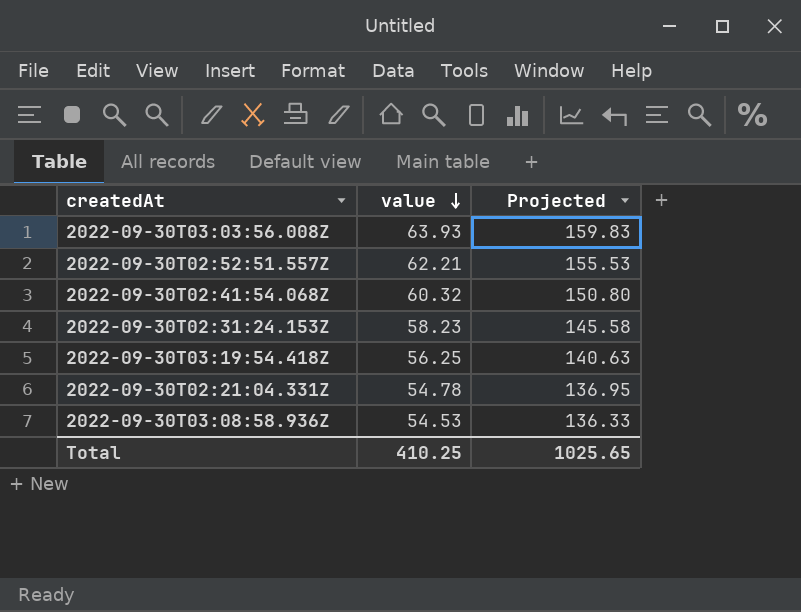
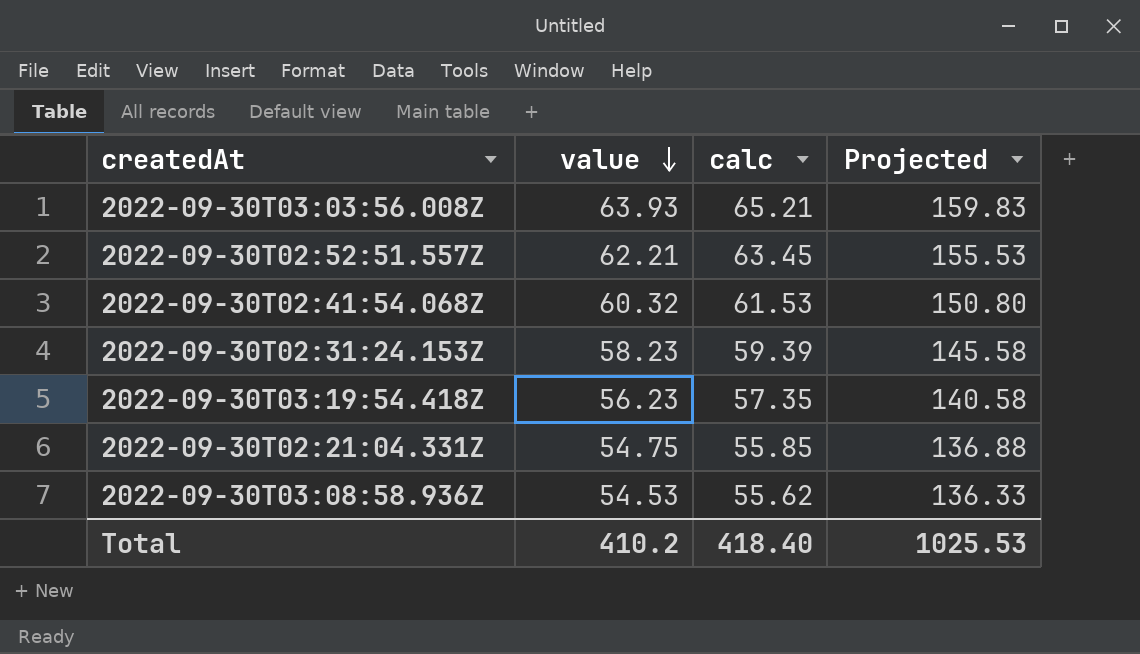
column calc | formula: none -> [value] * 1.02
2022-09-30T03:19:54.418Z | value: 56.25 -> 56.23
2022-09-30T03:19:54.418Z | Projected: 140.63 -> 140.58
2022-09-30T02:21:04.331Z | value: 54.78 -> 54.75
2022-09-30T02:21:04.331Z | Projected: 136.95 -> 136.88
Total | value: 410.25 -> 410.2
Total | Projected: 1025.65 -> 1025.53

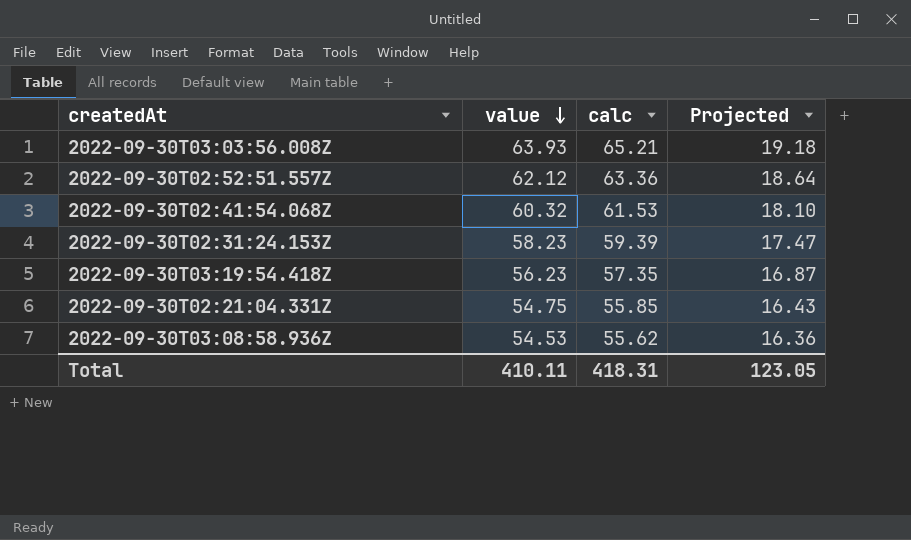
column Projected | formula: [value] * 2.5 -> [value] * 0.3
2022-09-30T02:52:51.557Z | value: 62.21 -> 62.12
2022-09-30T02:52:51.557Z | calc: 63.45 -> 63.36
Total | value: 410.2 -> 410.11
Total | calc: 418.40 -> 418.31
Total | Projected: 1025.53 -> 123.05

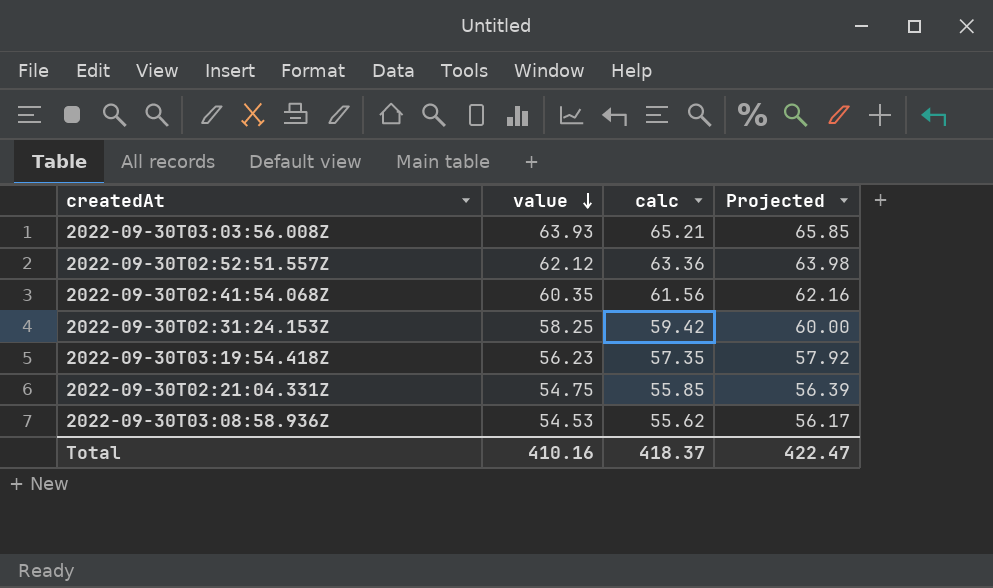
column Projected | formula: [value] * 0.3 -> [value] * 1.03
2022-09-30T02:41:54.068Z | value: 60.32 -> 60.35
2022-09-30T02:41:54.068Z | calc: 61.53 -> 61.56
2022-09-30T02:31:24.153Z | value: 58.23 -> 58.25
2022-09-30T02:31:24.153Z | calc: 59.39 -> 59.42
Total | value: 410.11 -> 410.16
Total | calc: 418.31 -> 418.37
Total | Projected: 123.05 -> 422.47

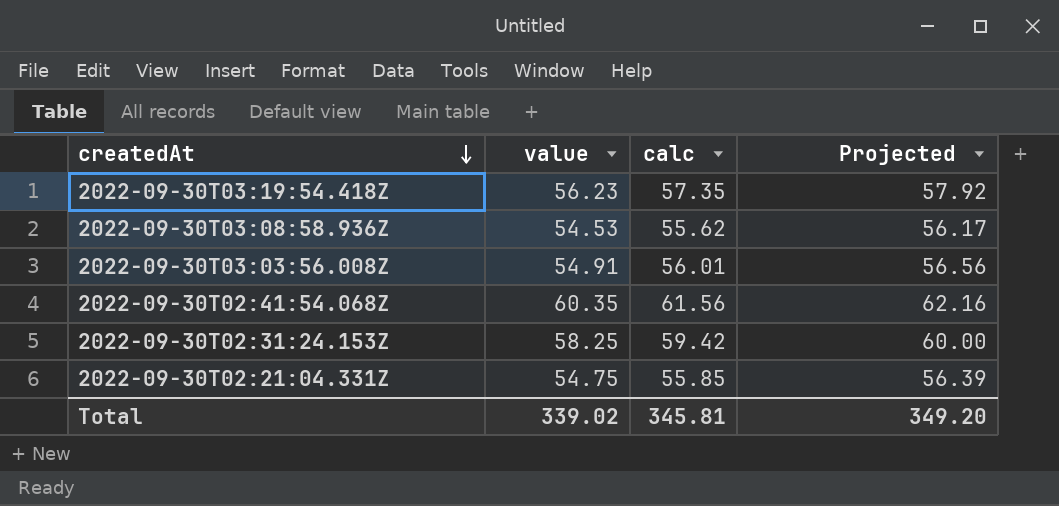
row order: value descending -> createdAt descending
row 2022-09-30T02:52:51.557Z: 62.12 | 63.36 | 63.98 -> none
2022-09-30T03:03:56.008Z | value: 63.93 -> 54.91
2022-09-30T03:03:56.008Z | calc: 65.21 -> 56.01
2022-09-30T03:03:56.008Z | Projected: 65.85 -> 56.56
Total | value: 410.16 -> 339.02
Total | calc: 418.37 -> 345.81
Total | Projected: 422.47 -> 349.20

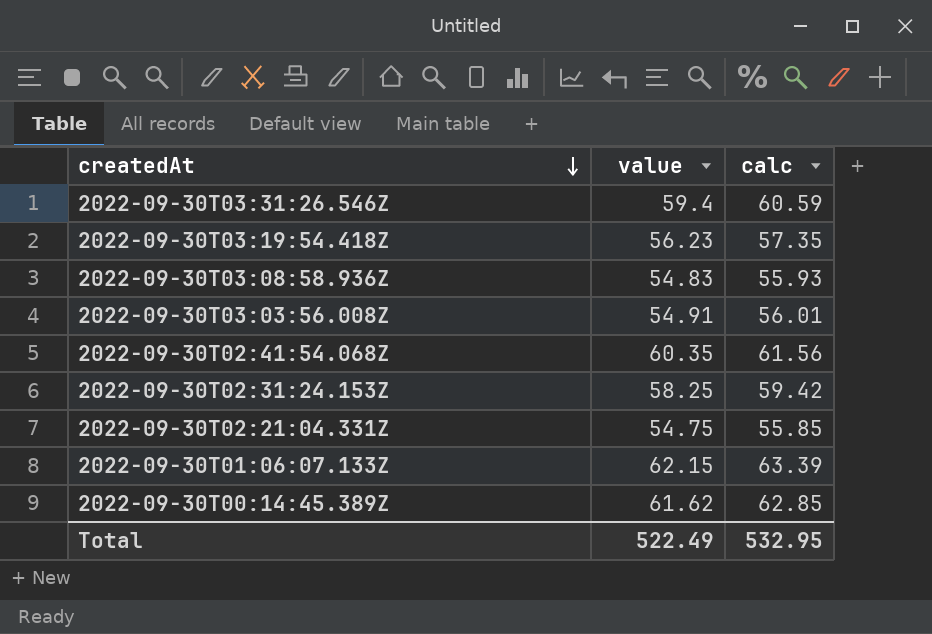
column Projected | formula: [value] * 1.03 -> none
row 2022-09-30T03:31:26.546Z: none -> 59.4 | 60.59
2022-09-30T03:08:58.936Z | value: 54.53 -> 54.83
2022-09-30T03:08:58.936Z | calc: 55.62 -> 55.93
row 2022-09-30T01:06:07.133Z: none -> 62.15 | 63.39
row 2022-09-30T00:14:45.389Z: none -> 61.62 | 62.85
Total | value: 339.02 -> 522.49
Total | calc: 345.81 -> 532.95

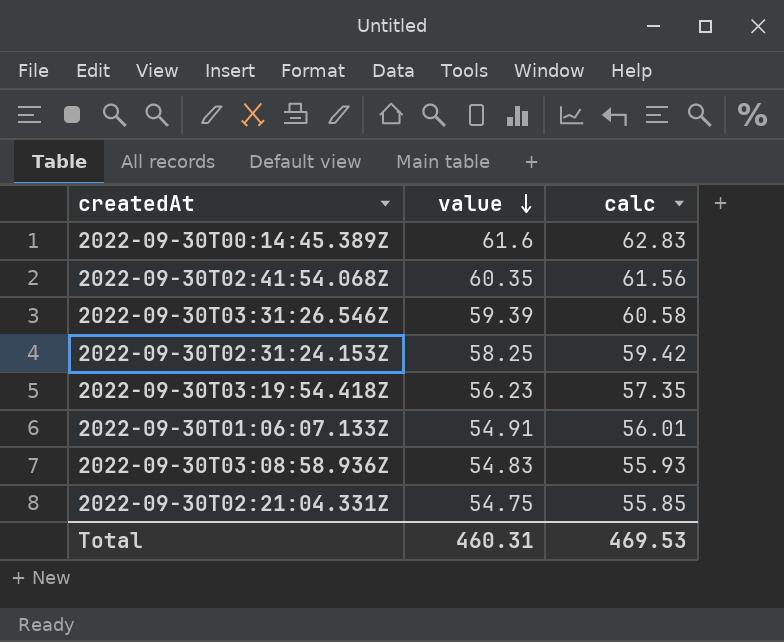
row order: createdAt descending -> value descending
row 2022-09-30T03:03:56.008Z: 54.91 | 56.01 -> none
2022-09-30T00:14:45.389Z | value: 61.62 -> 61.6
2022-09-30T00:14:45.389Z | calc: 62.85 -> 62.83
2022-09-30T03:31:26.546Z | value: 59.4 -> 59.39
2022-09-30T03:31:26.546Z | calc: 60.59 -> 60.58
2022-09-30T01:06:07.133Z | value: 62.15 -> 54.91
2022-09-30T01:06:07.133Z | calc: 63.39 -> 56.01
Total | value: 522.49 -> 460.31
Total | calc: 532.95 -> 469.53

